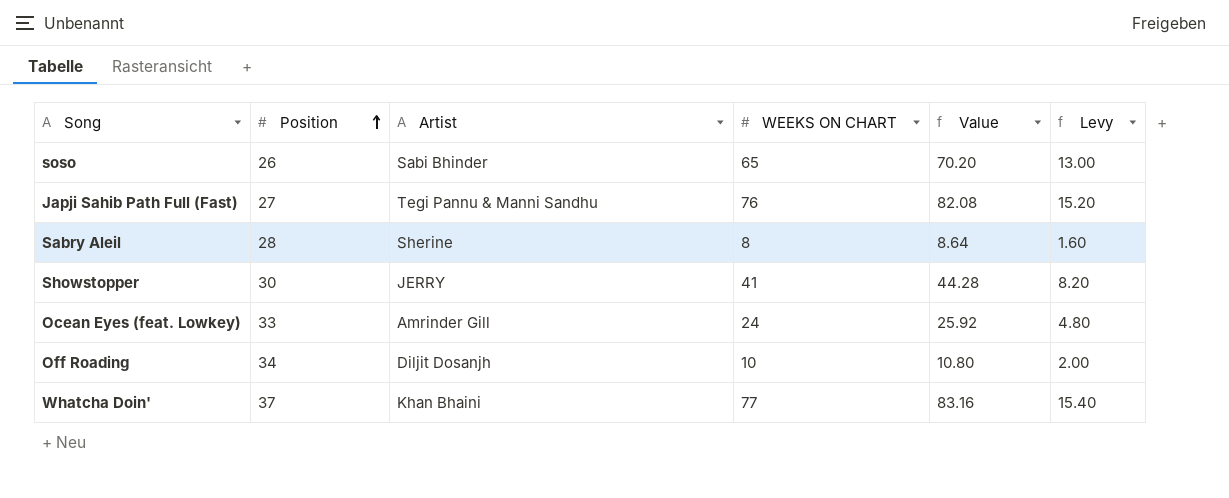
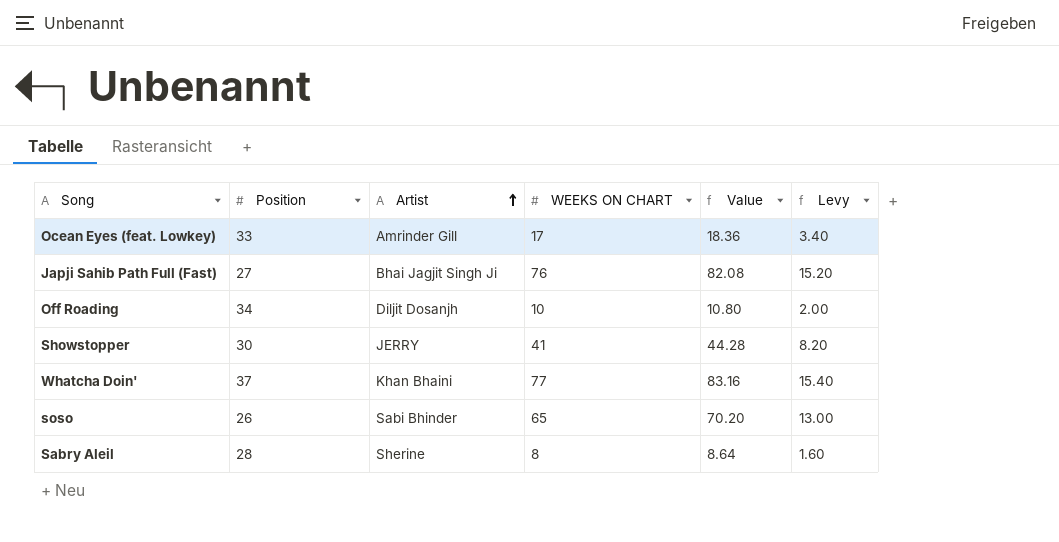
row order: Position ascending -> Artist ascending
Ocean Eyes (feat. Lowkey) | WEEKS ON CHART: 24 -> 17
Ocean Eyes (feat. Lowkey) | Value: 25.92 -> 18.36
Ocean Eyes (feat. Lowkey) | Levy: 4.80 -> 3.40
Japji Sahib Path Full (Fast) | Artist: Tegi Pannu & Manni Sandhu -> Bhai Jagjit Singh Ji

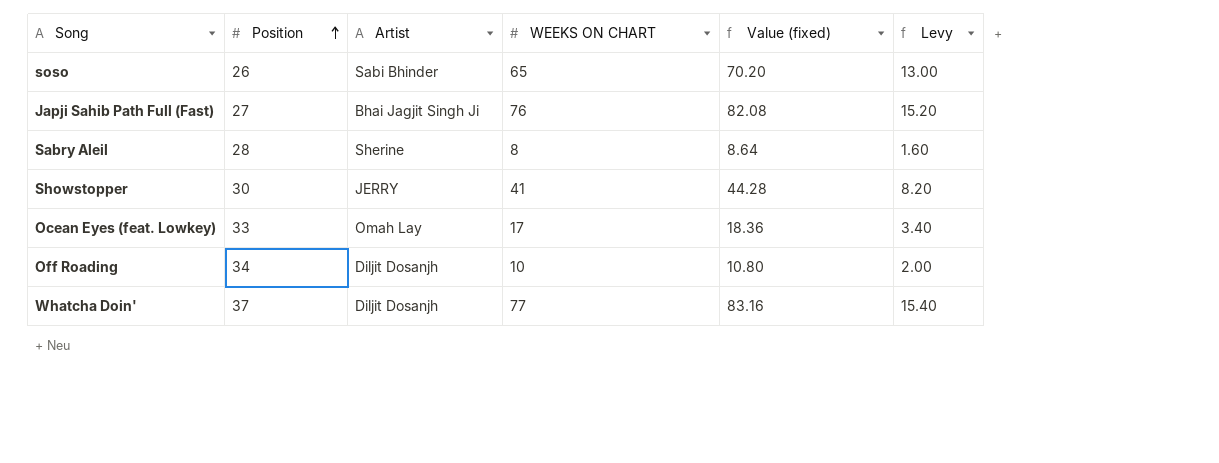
row order: Artist ascending -> Position ascending
column name: Value -> Value (fixed)
Ocean Eyes (feat. Lowkey) | Artist: Amrinder Gill -> Omah Lay
Whatcha Doin' | Artist: Khan Bhaini -> Diljit Dosanjh

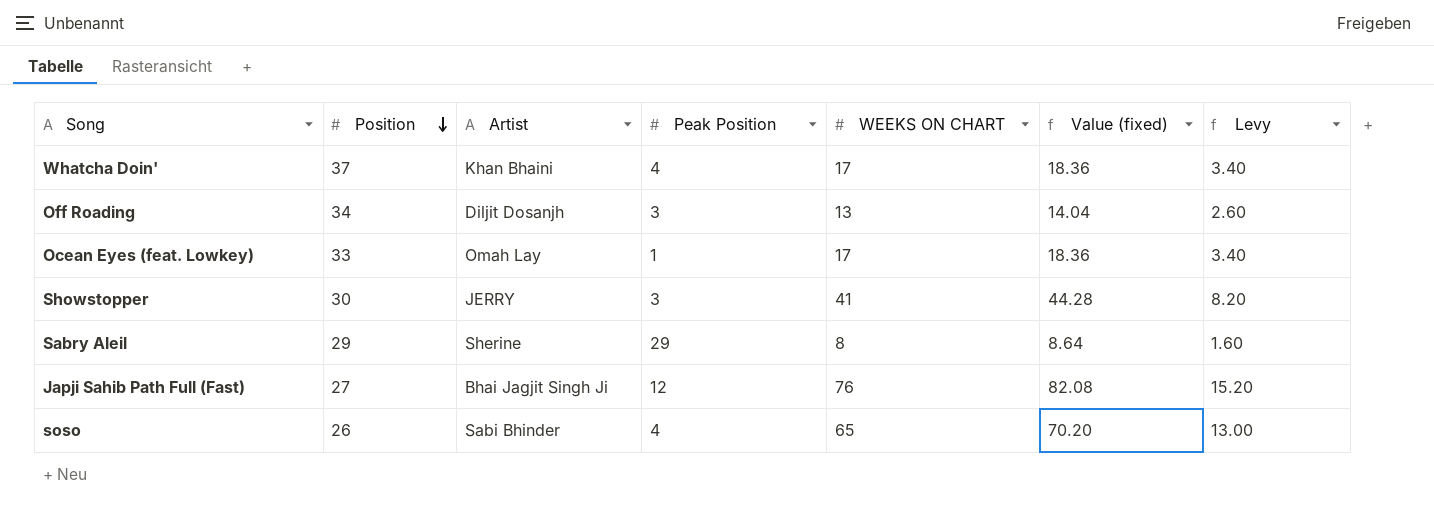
row order: Position ascending -> Position descending
column Peak Position | position: none -> 4
Whatcha Doin' | Artist: Diljit Dosanjh -> Khan Bhaini
Whatcha Doin' | WEEKS ON CHART: 77 -> 17
Whatcha Doin' | Value (fixed): 83.16 -> 18.36
Whatcha Doin' | Levy: 15.40 -> 3.40
Off Roading | WEEKS ON CHART: 10 -> 13
Off Roading | Value (fixed): 10.80 -> 14.04
Off Roading | Levy: 2.00 -> 2.60
Sabry Aleil | Position: 28 -> 29

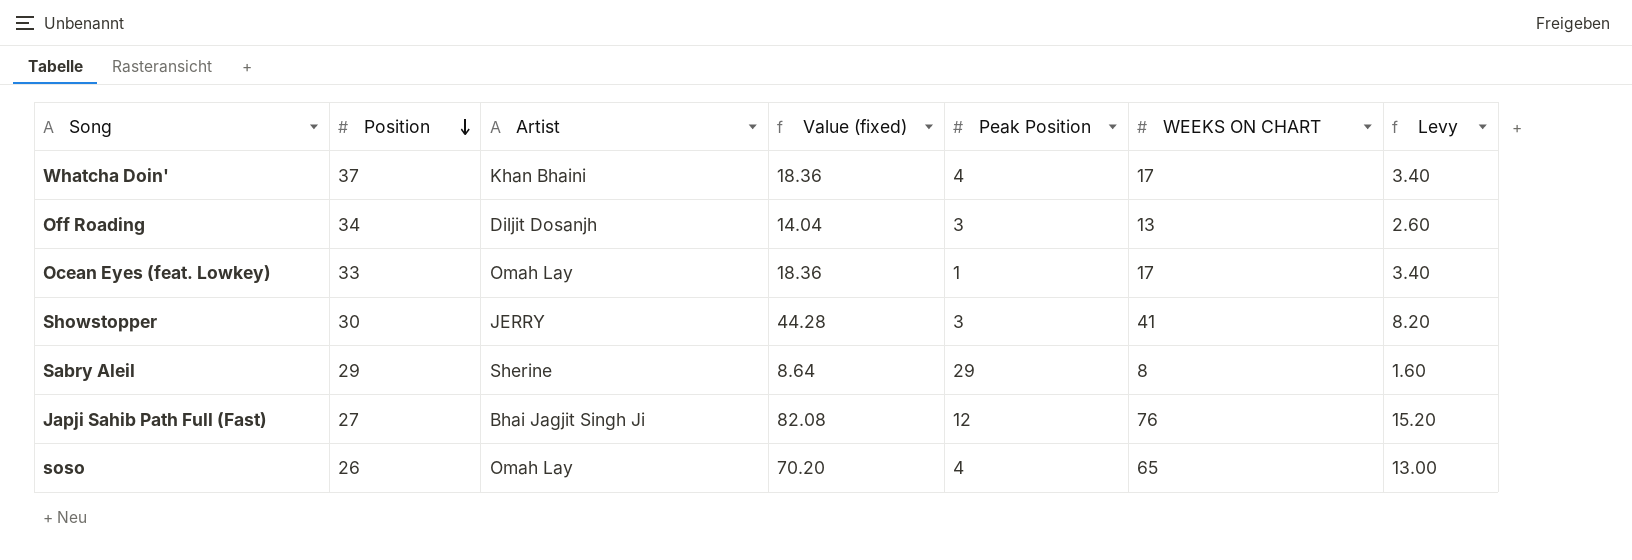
column Value (fixed) | position: 6 -> 4
soso | Artist: Sabi Bhinder -> Omah Lay

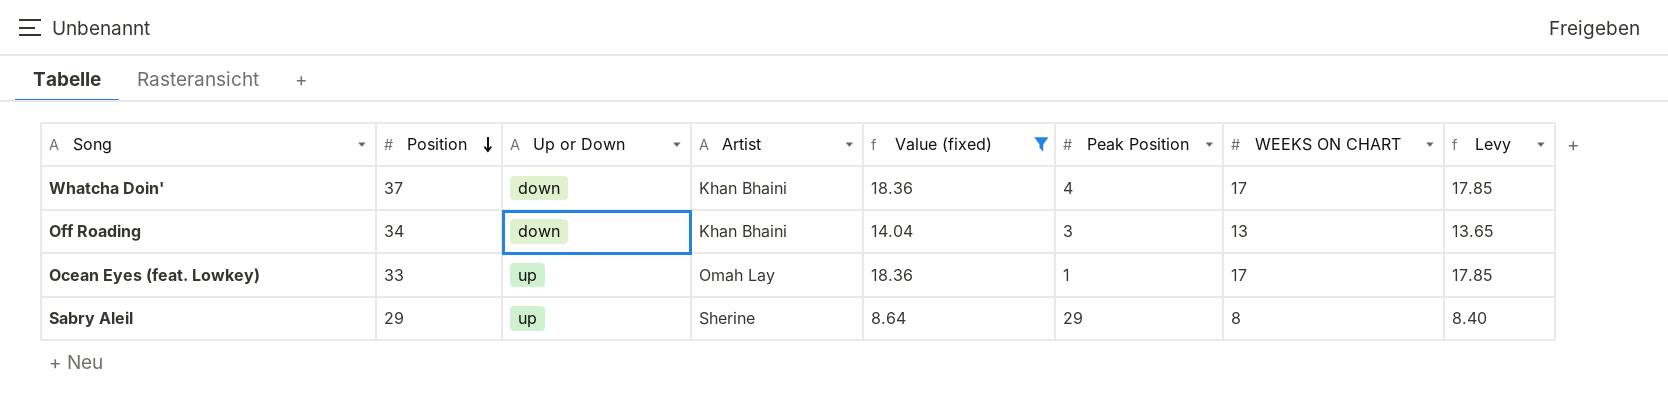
filter: none -> Value (fixed) <= 18.36
column Up or Down | position: none -> 3
column Levy | formula: [WEEKS ON CHART] * 0.2 -> [WEEKS ON CHART] * 1.05
Off Roading | Artist: Diljit Dosanjh -> Khan Bhaini

